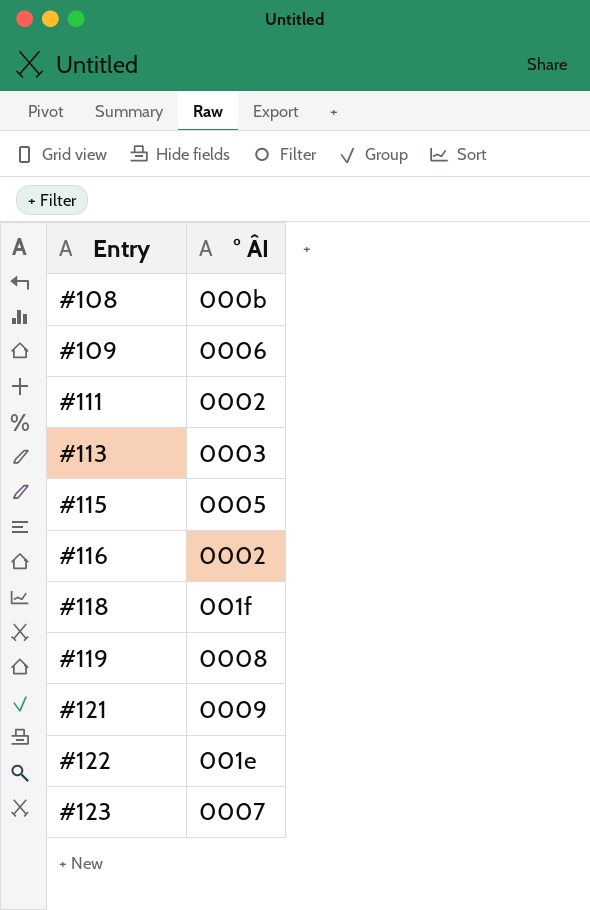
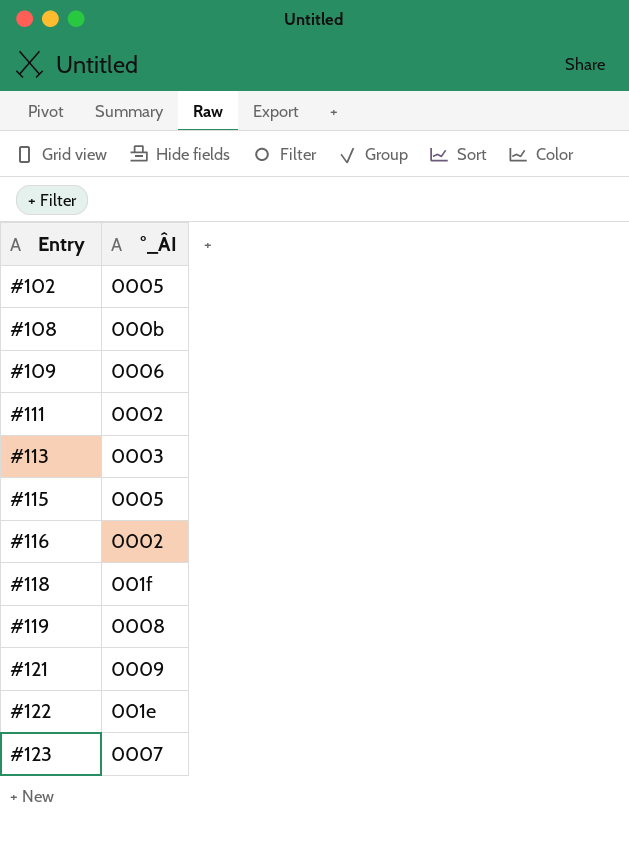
column name: ° ÂI -> °_ÂI
row #102: none -> 0005

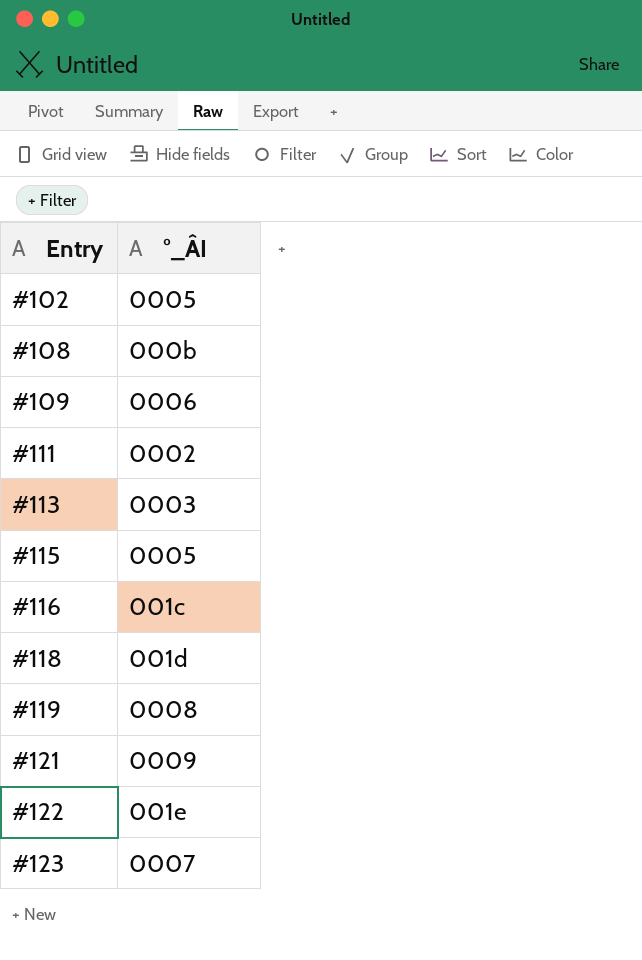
#116 | °_ÂI: 0002 -> 001c
#118 | °_ÂI: 001f -> 001d

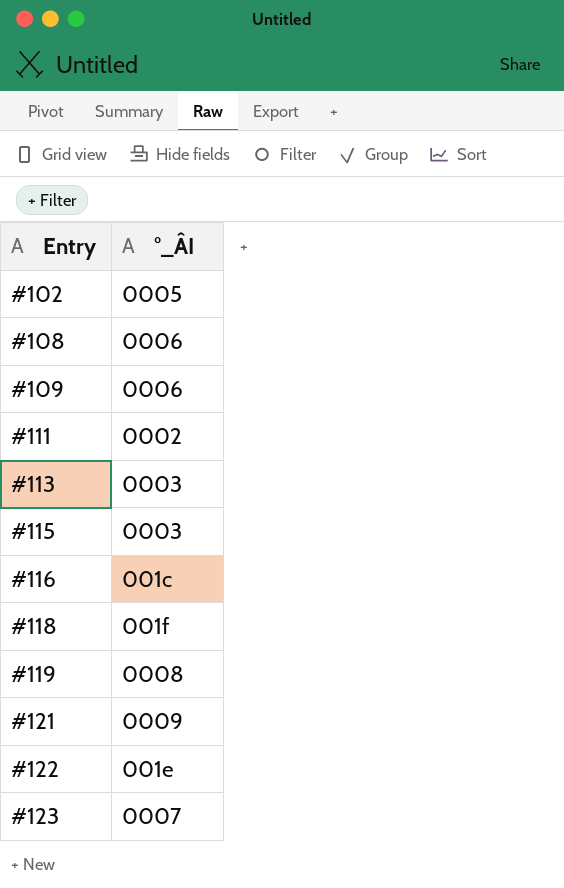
#108 | °_ÂI: 000b -> 0006
#115 | °_ÂI: 0005 -> 0003
#118 | °_ÂI: 001d -> 001f

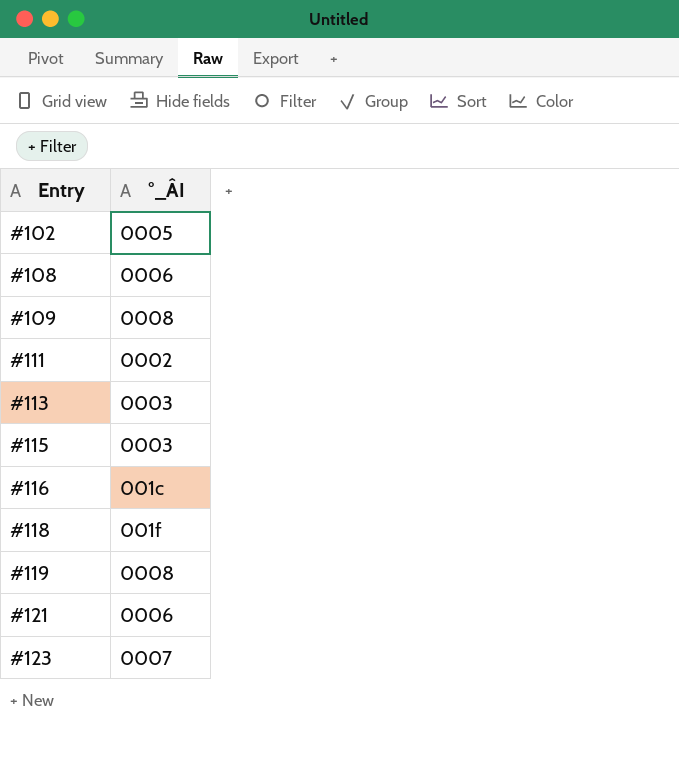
row #122: 001e -> none
#109 | °_ÂI: 0006 -> 0008
#121 | °_ÂI: 0009 -> 0006

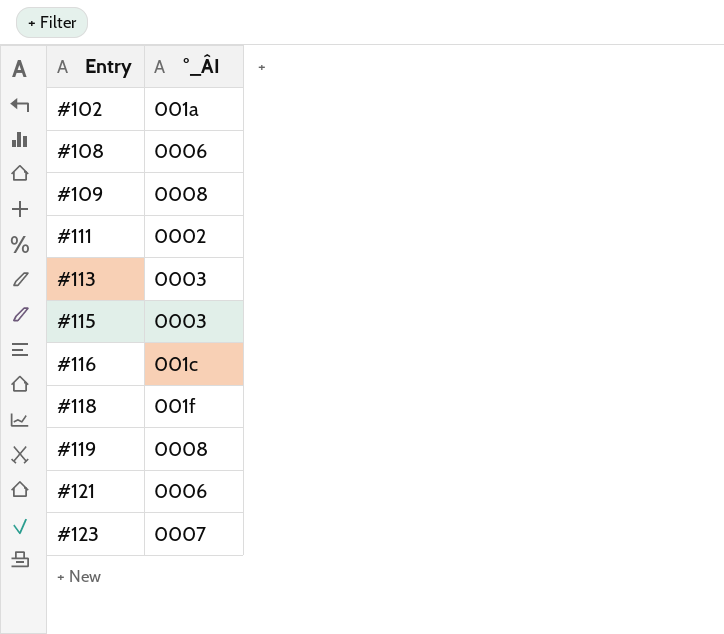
#102 | °_ÂI: 0005 -> 001a

